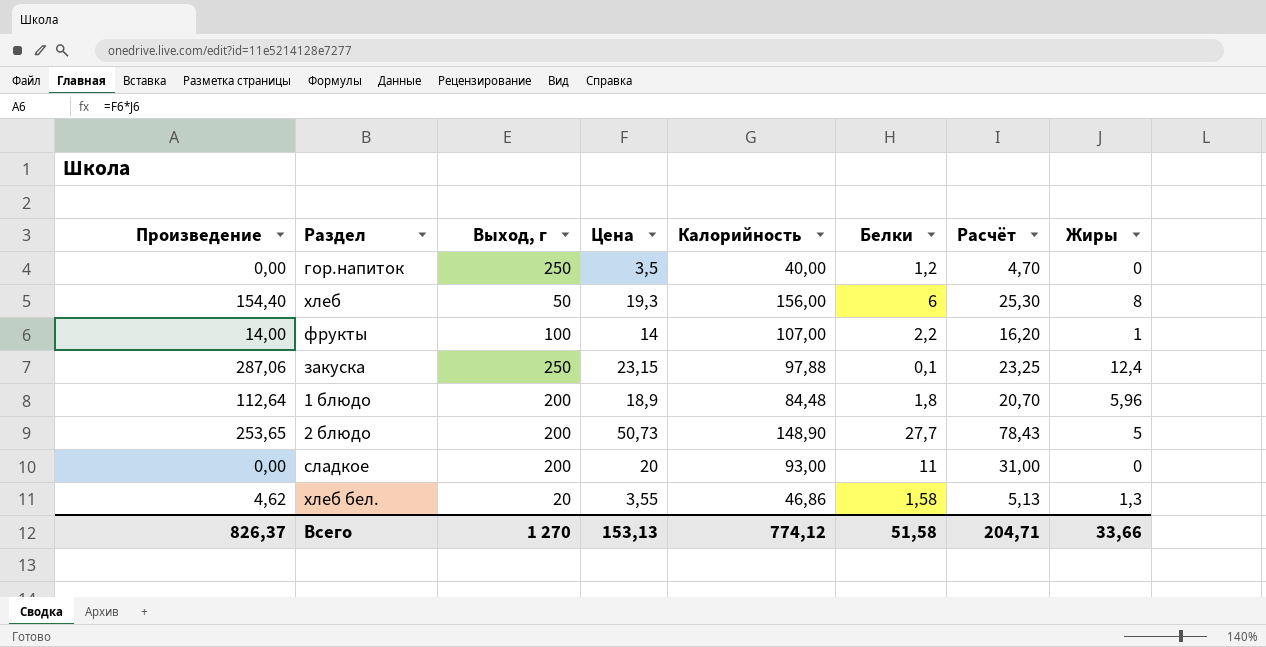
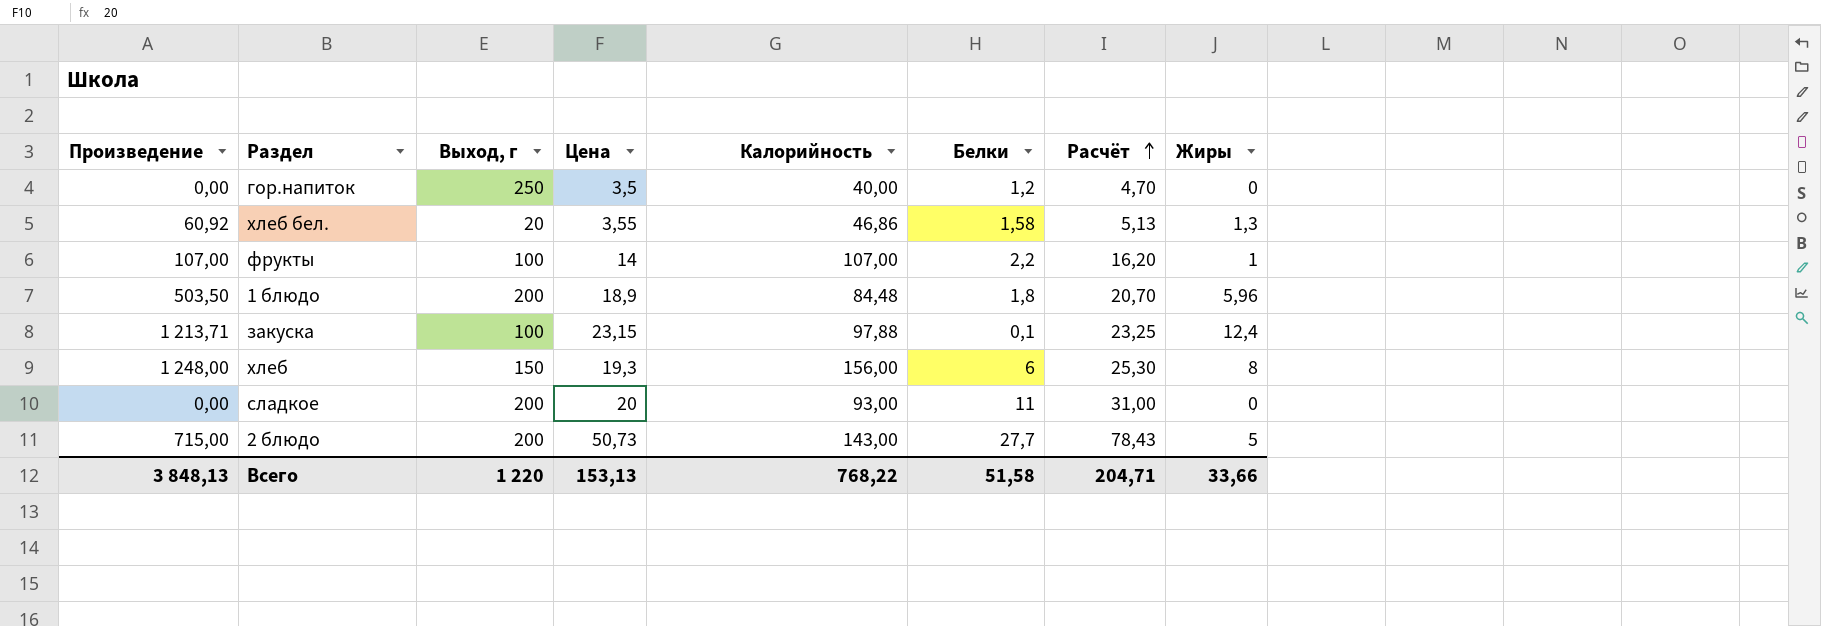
row order: none -> Расчёт ascending
column Произведение | formula: [Цена] * [Жиры] -> [Калорийность] * [Жиры]
закуска | Выход, г: 250 -> 100
хлеб | Выход, г: 50 -> 150
2 блюдо | Калорийность: 148,90 -> 143,00
Всего | Произведение: 826,37 -> 3 848,13
Всего | Выход, г: 1 270 -> 1 220
Всего | Калорийность: 774,12 -> 768,22

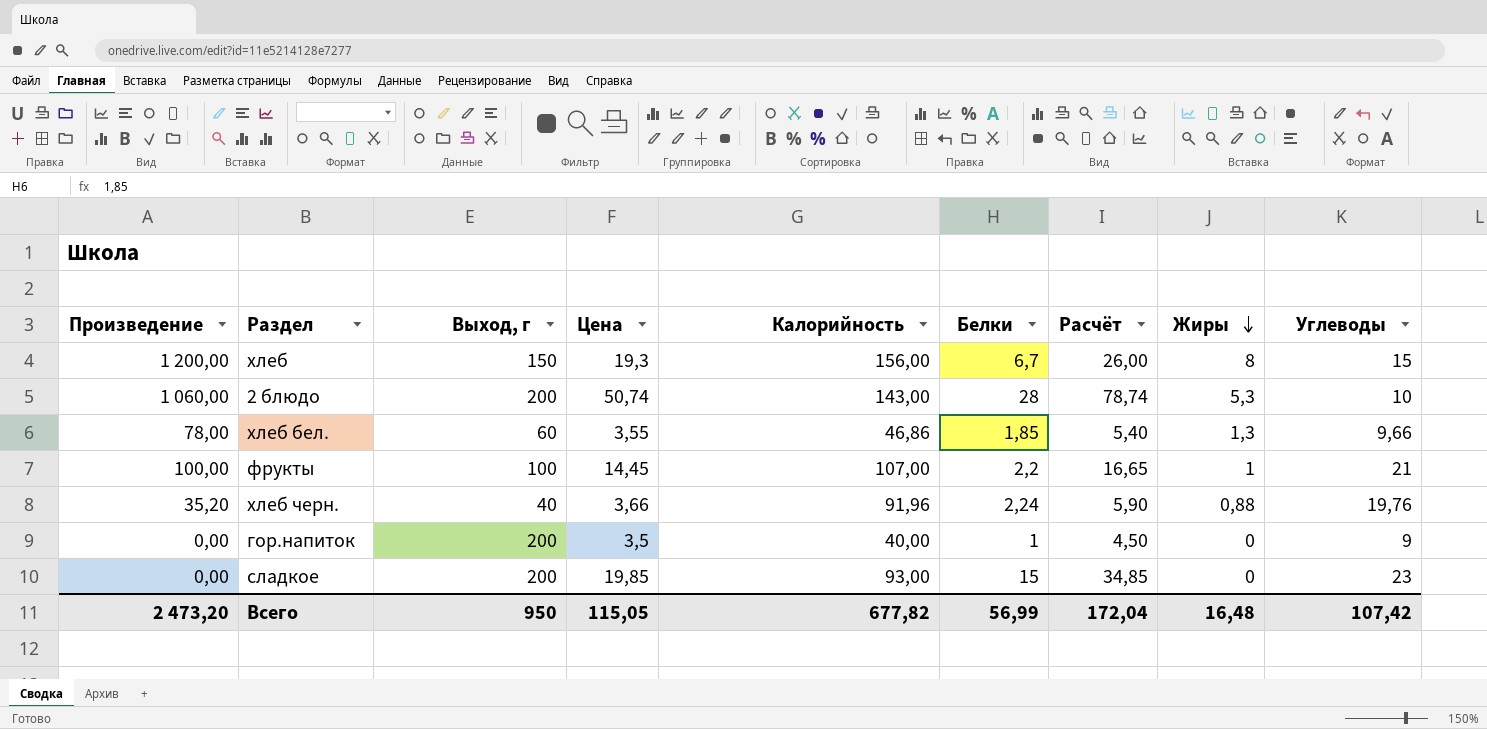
row order: Расчёт ascending -> Жиры descending
column Произведение | formula: [Калорийность] * [Жиры] -> [Выход, г] * [Жиры]
column Углеводы | position: none -> 9
row 1 блюдо: 503,50 | 200 | 18,9 | 84,48 | 1,8 | 20,70 | 5,96 -> none
row закуска: 1 213,71 | 100 | 23,15 | 97,88 | 0,1 | 23,25 | 12,4 -> none
хлеб | Белки: 6 -> 6,7
хлеб | Расчёт: 25,30 -> 26,00
2 блюдо | Цена: 50,73 -> 50,74
2 блюдо | Белки: 27,7 -> 28
2 блюдо | Расчёт: 78,43 -> 78,74
2 блюдо | Жиры: 5 -> 5,3
хлеб бел. | Выход, г: 20 -> 60
хлеб бел. | Белки: 1,58 -> 1,85
хлеб бел. | Расчёт: 5,13 -> 5,40
фрукты | Цена: 14 -> 14,45
фрукты | Расчёт: 16,20 -> 16,65
row хлеб черн.: none -> 35,20 | 40 | 3,66 | 91,96 | 2,24 | 5,90 | 0,88 | 19,76
гор.напиток | Выход, г: 250 -> 200
гор.напиток | Белки: 1,2 -> 1
гор.напиток | Расчёт: 4,70 -> 4,50
сладкое | Цена: 20 -> 19,85
сладкое | Белки: 11 -> 15
сладкое | Расчёт: 31,00 -> 34,85
Всего | Произведение: 3 848,13 -> 2 473,20
Всего | Выход, г: 1 220 -> 950
Всего | Цена: 153,13 -> 115,05
Всего | Калорийность: 768,22 -> 677,82
Всего | Белки: 51,58 -> 56,99
Всего | Расчёт: 204,71 -> 172,04
Всего | Жиры: 33,66 -> 16,48

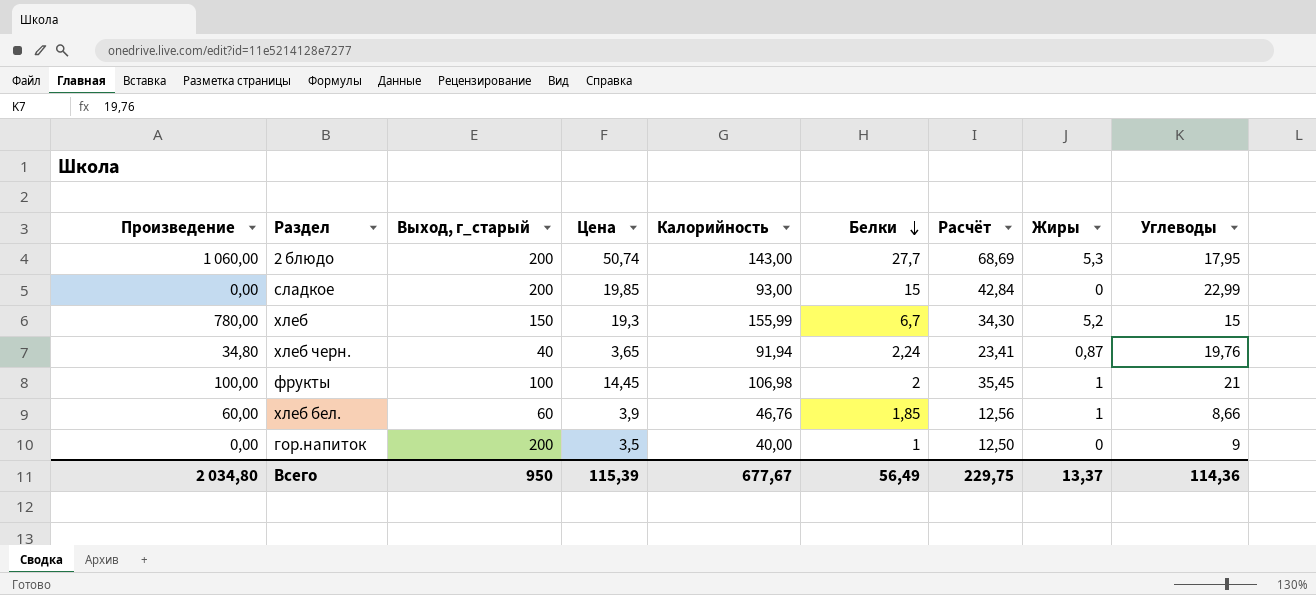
row order: Жиры descending -> Белки descending
column name: Выход, г -> Выход, г_старый
column Расчёт | formula: [Цена] + [Белки] -> [Цена] + [Углеводы]
2 блюдо | Белки: 28 -> 27,7
2 блюдо | Углеводы: 10 -> 17,95
сладкое | Углеводы: 23 -> 22,99
хлеб | Произведение: 1 200,00 -> 780,00
хлеб | Калорийность: 156,00 -> 155,99
хлеб | Жиры: 8 -> 5,2
хлеб черн. | Произведение: 35,20 -> 34,80
хлеб черн. | Цена: 3,66 -> 3,65
хлеб черн. | Калорийность: 91,96 -> 91,94
хлеб черн. | Жиры: 0,88 -> 0,87
фрукты | Калорийность: 107,00 -> 106,98
фрукты | Белки: 2,2 -> 2
хлеб бел. | Произведение: 78,00 -> 60,00
хлеб бел. | Цена: 3,55 -> 3,9
хлеб бел. | Калорийность: 46,86 -> 46,76
хлеб бел. | Жиры: 1,3 -> 1
хлеб бел. | Углеводы: 9,66 -> 8,66
Всего | Произведение: 2 473,20 -> 2 034,80
Всего | Цена: 115,05 -> 115,39
Всего | Калорийность: 677,82 -> 677,67
Всего | Белки: 56,99 -> 56,49
Всего | Расчёт: 172,04 -> 229,75
Всего | Жиры: 16,48 -> 13,37
Всего | Углеводы: 107,42 -> 114,36

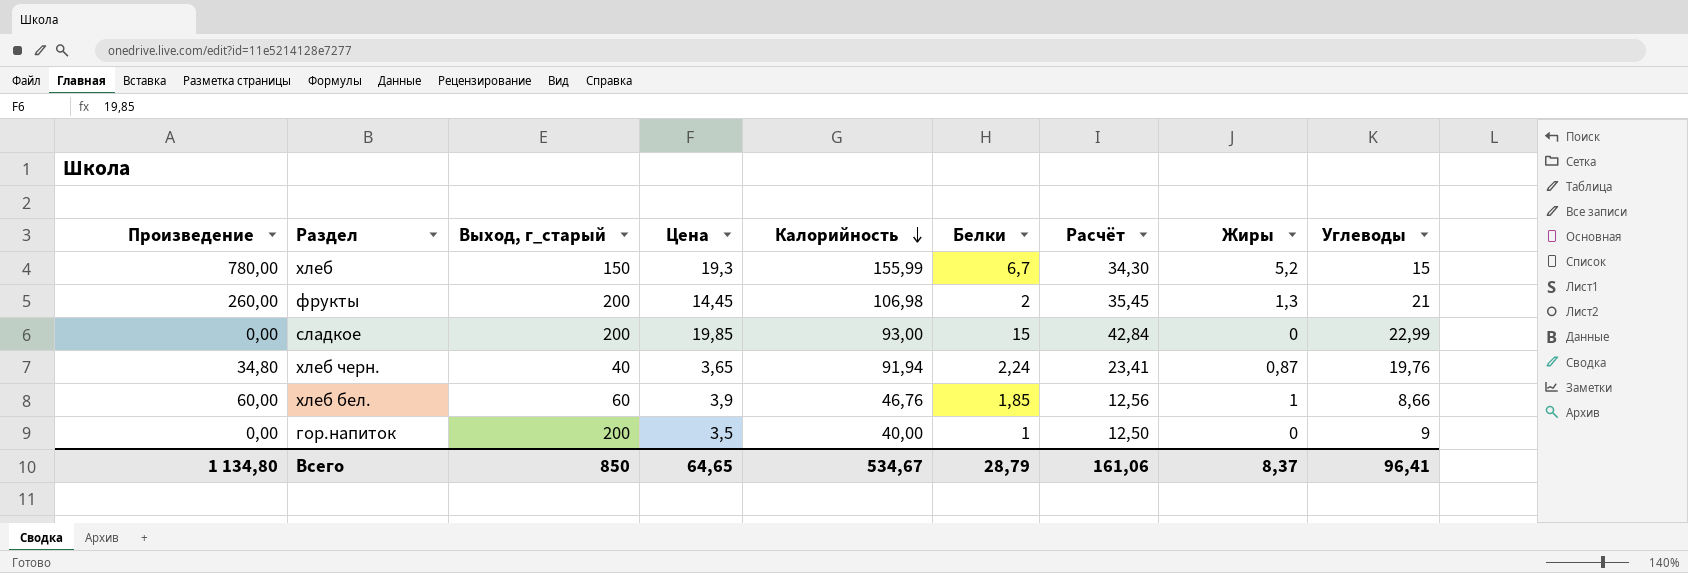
row order: Белки descending -> Калорийность descending
row 2 блюдо: 1 060,00 | 200 | 50,74 | 143,00 | 27,7 | 68,69 | 5,3 | 17,95 -> none
фрукты | Произведение: 100,00 -> 260,00
фрукты | Выход, г_старый: 100 -> 200
фрукты | Жиры: 1 -> 1,3
Всего | Произведение: 2 034,80 -> 1 134,80
Всего | Выход, г_старый: 950 -> 850
Всего | Цена: 115,39 -> 64,65
Всего | Калорийность: 677,67 -> 534,67
Всего | Белки: 56,49 -> 28,79
Всего | Расчёт: 229,75 -> 161,06
Всего | Жиры: 13,37 -> 8,37
Всего | Углеводы: 114,36 -> 96,41

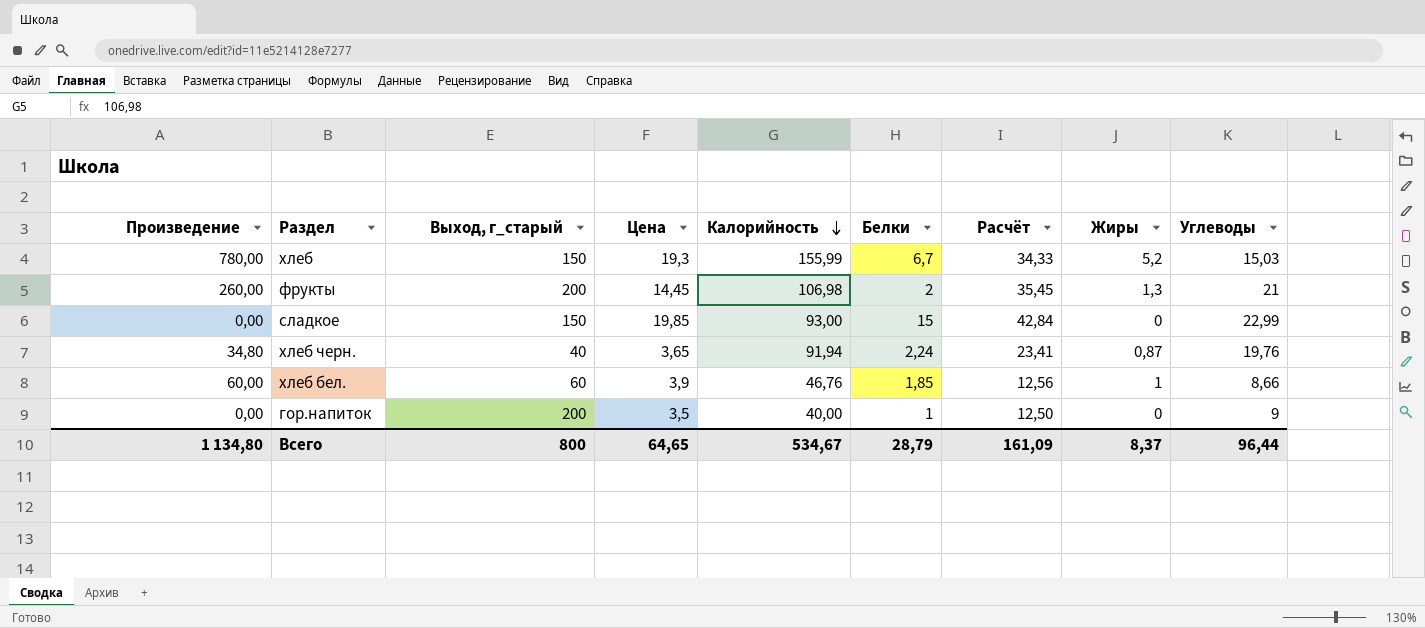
хлеб | Расчёт: 34,30 -> 34,33
хлеб | Углеводы: 15 -> 15,03
сладкое | Выход, г_старый: 200 -> 150
Всего | Выход, г_старый: 850 -> 800
Всего | Расчёт: 161,06 -> 161,09
Всего | Углеводы: 96,41 -> 96,44

